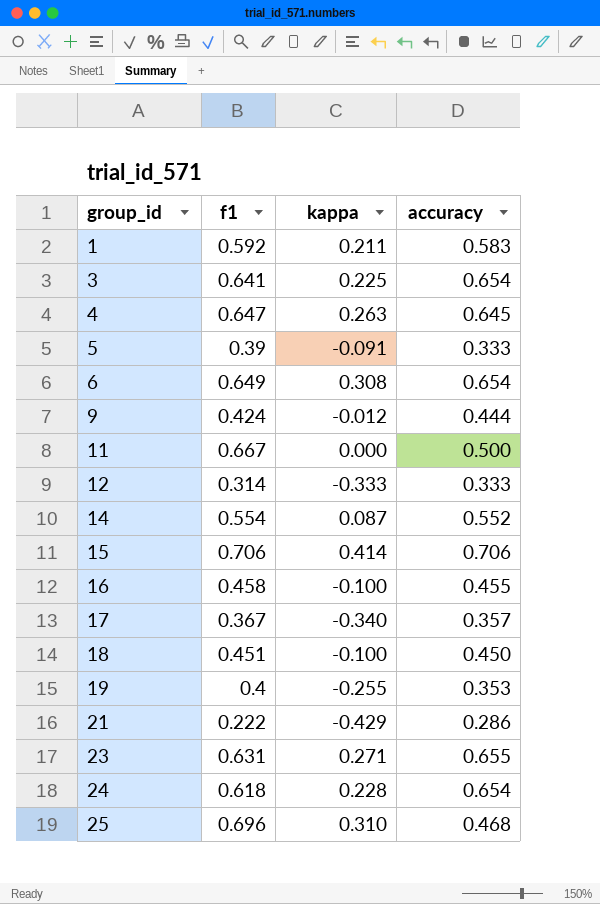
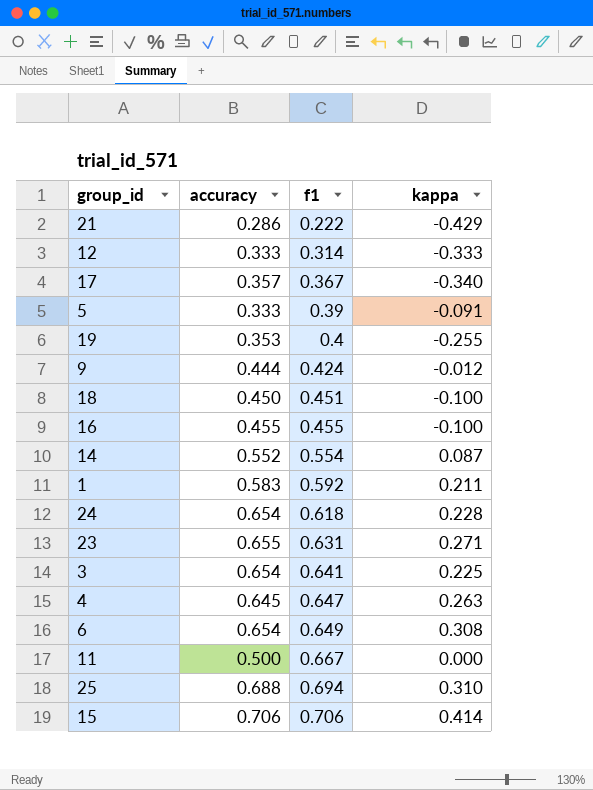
row order: group_id ascending -> f1 ascending
column accuracy | position: 4 -> 2
16 | f1: 0.458 -> 0.455
25 | accuracy: 0.468 -> 0.688
25 | f1: 0.696 -> 0.694

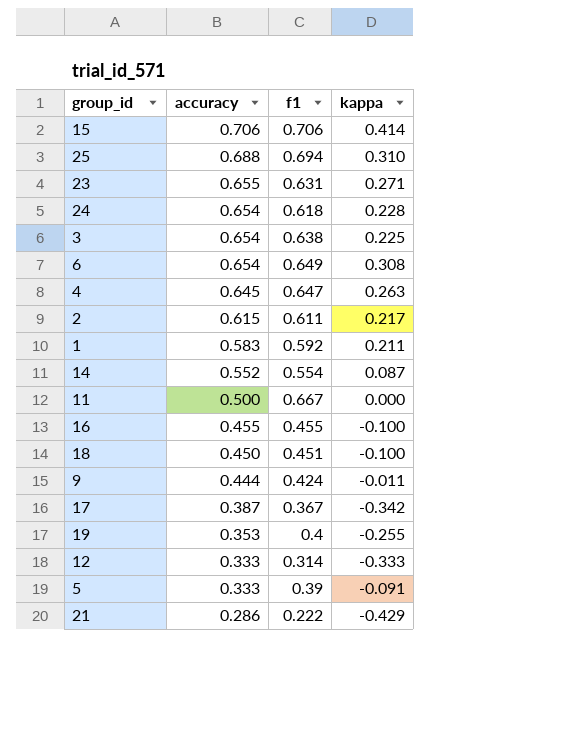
row order: f1 ascending -> accuracy descending
3 | f1: 0.641 -> 0.638
row 2: none -> 0.615 | 0.611 | 0.217
9 | kappa: -0.012 -> -0.011
17 | accuracy: 0.357 -> 0.387
17 | kappa: -0.340 -> -0.342

